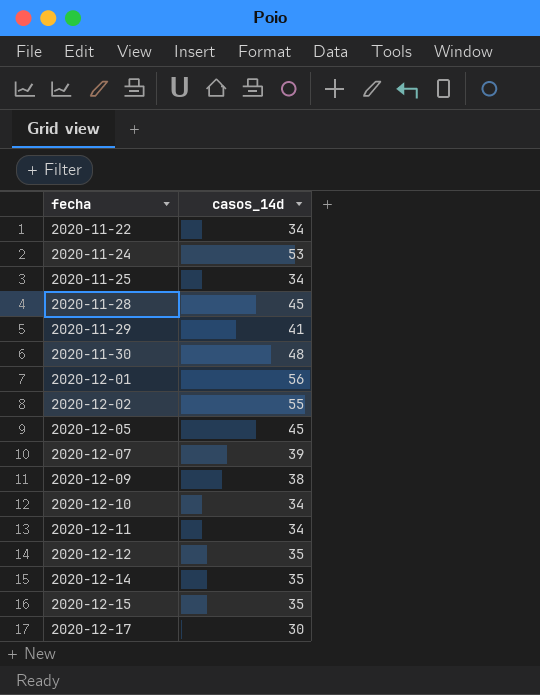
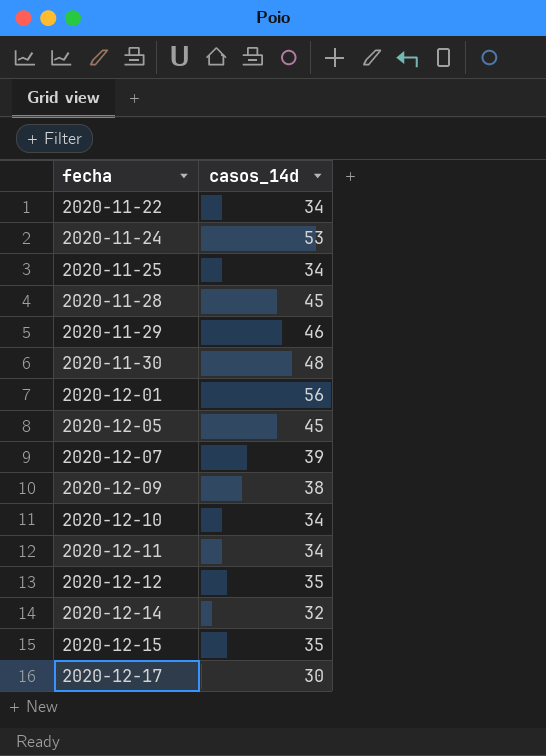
row 2020-12-02: 55 -> none
2020-11-29 | casos_14d: 41 -> 46
2020-12-14 | casos_14d: 35 -> 32

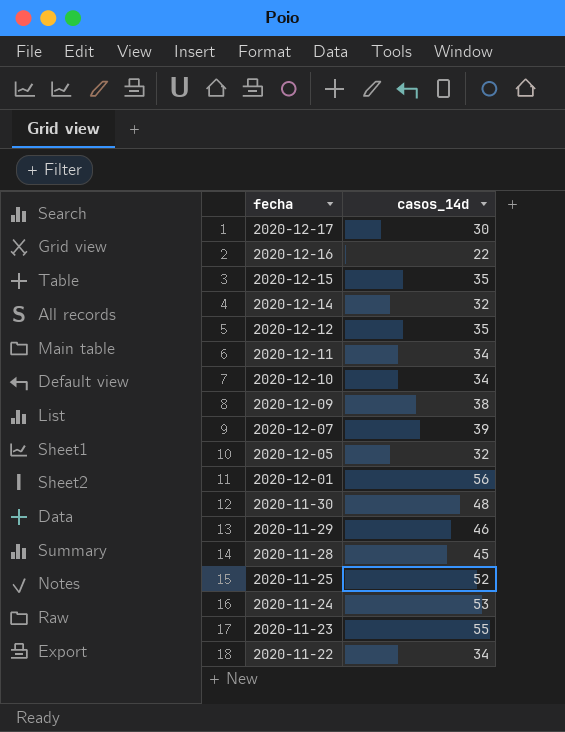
row order: fecha ascending -> fecha descending
row 2020-12-16: none -> 22
2020-12-05 | casos_14d: 45 -> 32
2020-11-25 | casos_14d: 34 -> 52
row 2020-11-23: none -> 55

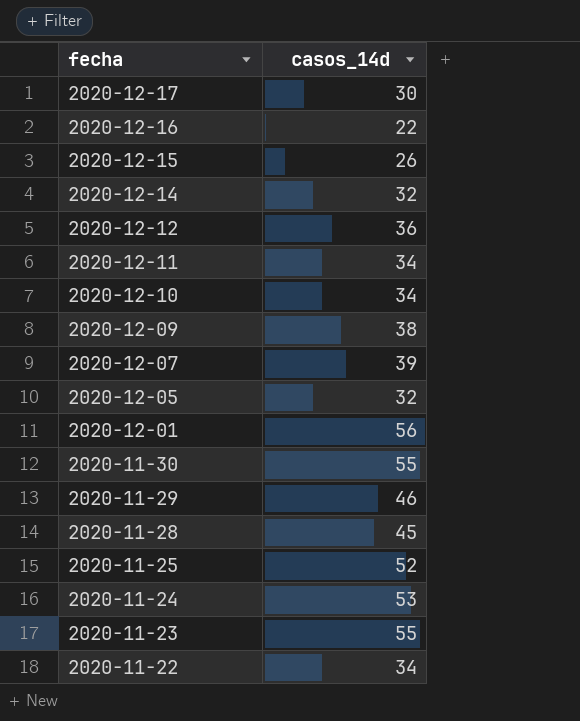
2020-12-15 | casos_14d: 35 -> 26
2020-12-12 | casos_14d: 35 -> 36
2020-11-30 | casos_14d: 48 -> 55

